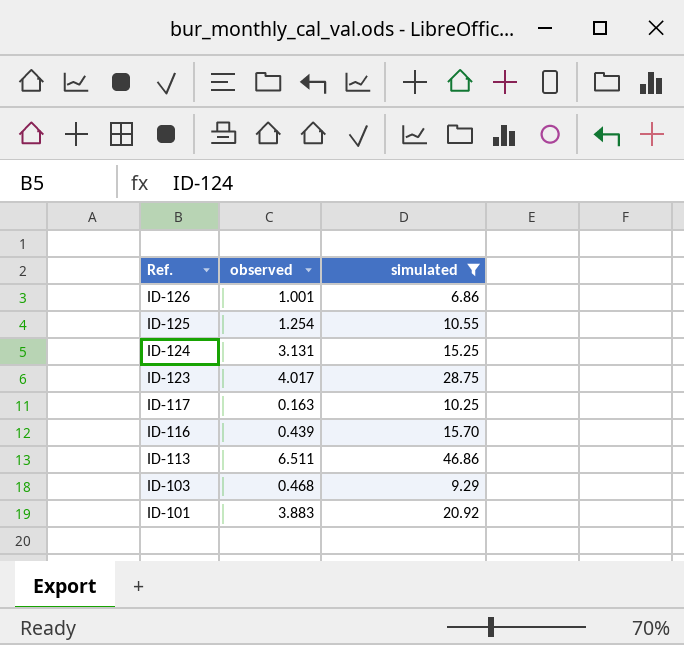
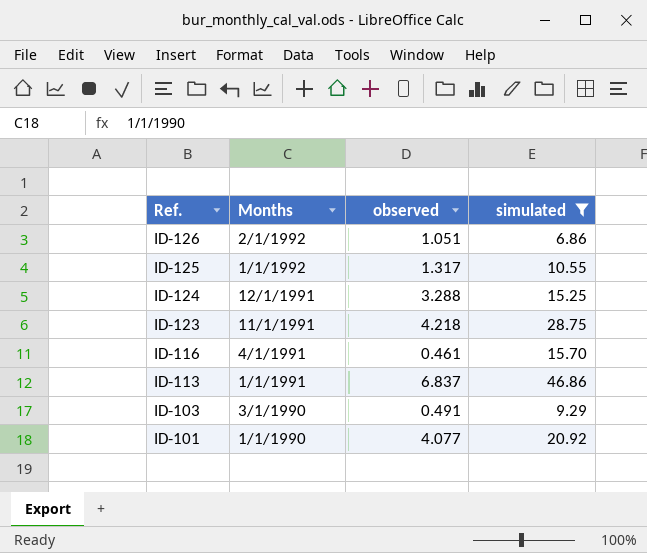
column Months | position: none -> 2
row ID-117: 0.163 | 10.25 -> none
ID-126 | observed: 1.001 -> 1.051
ID-125 | observed: 1.254 -> 1.317
ID-124 | observed: 3.131 -> 3.288
ID-123 | observed: 4.017 -> 4.218
ID-116 | observed: 0.439 -> 0.461
ID-113 | observed: 6.511 -> 6.837
ID-103 | observed: 0.468 -> 0.491
ID-101 | observed: 3.883 -> 4.077

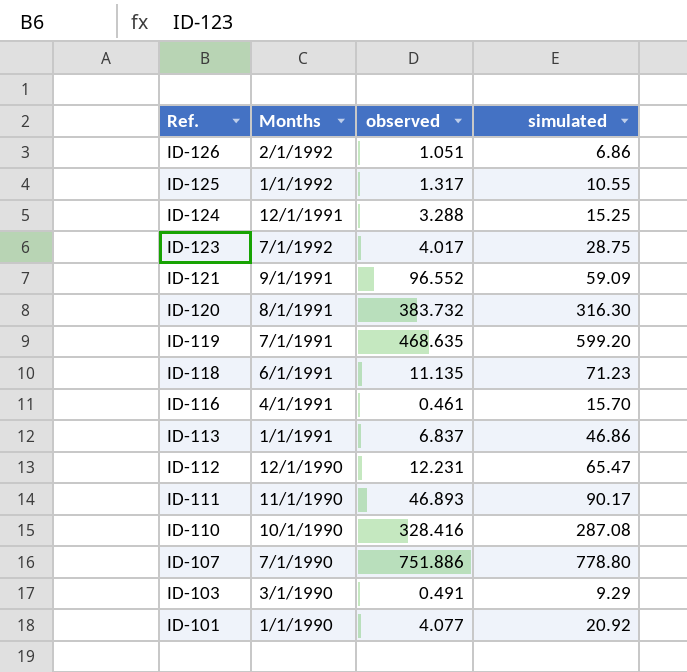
filter: simulated <= 46.86 -> none
ID-123 | Months: 11/1/1991 -> 7/1/1992
ID-123 | observed: 4.218 -> 4.017

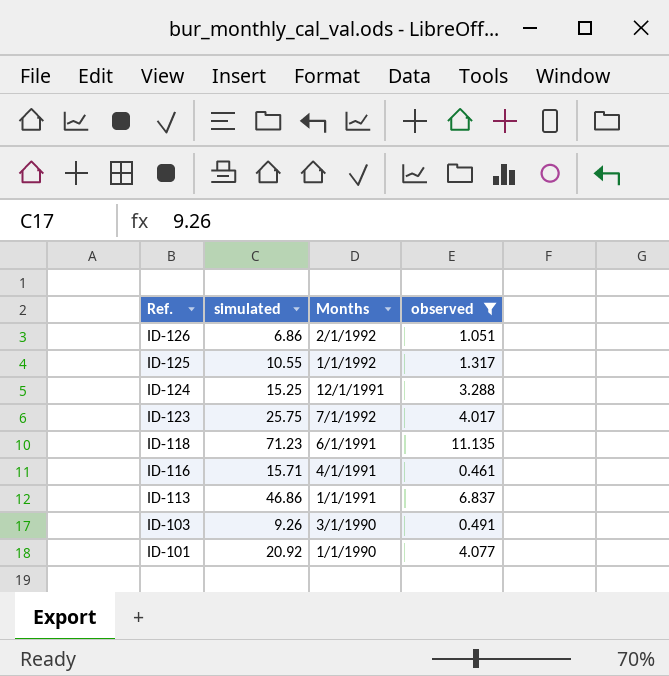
filter: none -> observed <= 11.135
column simulated | position: 4 -> 2
ID-123 | simulated: 28.75 -> 25.75
ID-116 | simulated: 15.70 -> 15.71
ID-103 | simulated: 9.29 -> 9.26

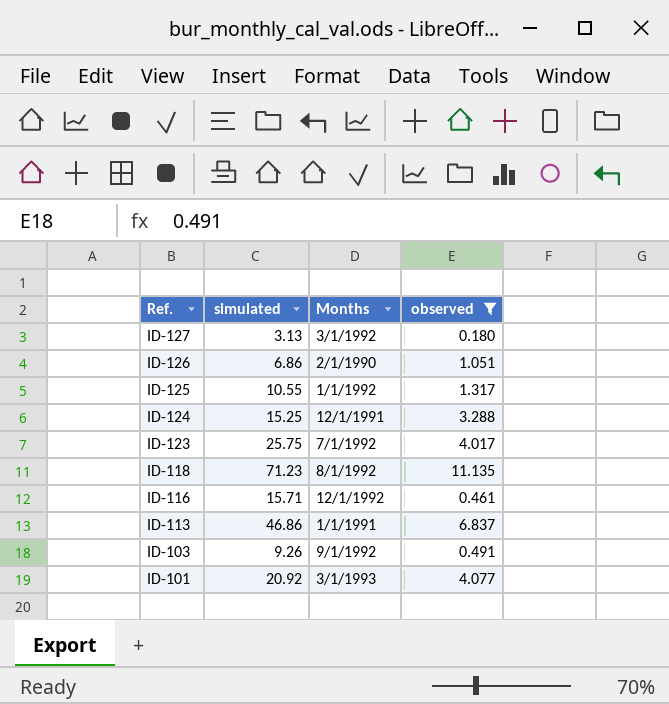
row ID-127: none -> 3.13 | 3/1/1992 | 0.180
ID-126 | Months: 2/1/1992 -> 2/1/1990
ID-118 | Months: 6/1/1991 -> 8/1/1992
ID-116 | Months: 4/1/1991 -> 12/1/1992
ID-103 | Months: 3/1/1990 -> 9/1/1992
ID-101 | Months: 1/1/1990 -> 3/1/1993

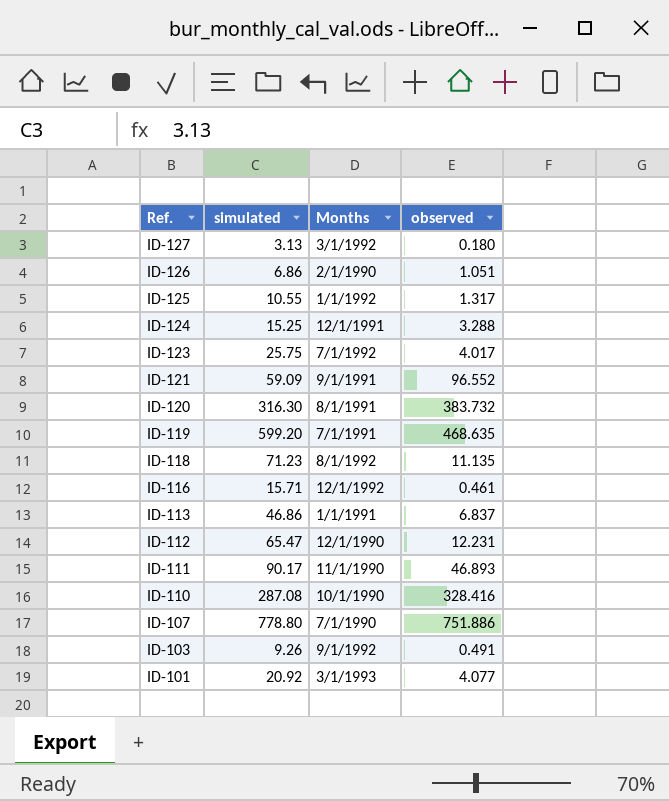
filter: observed <= 11.135 -> none

